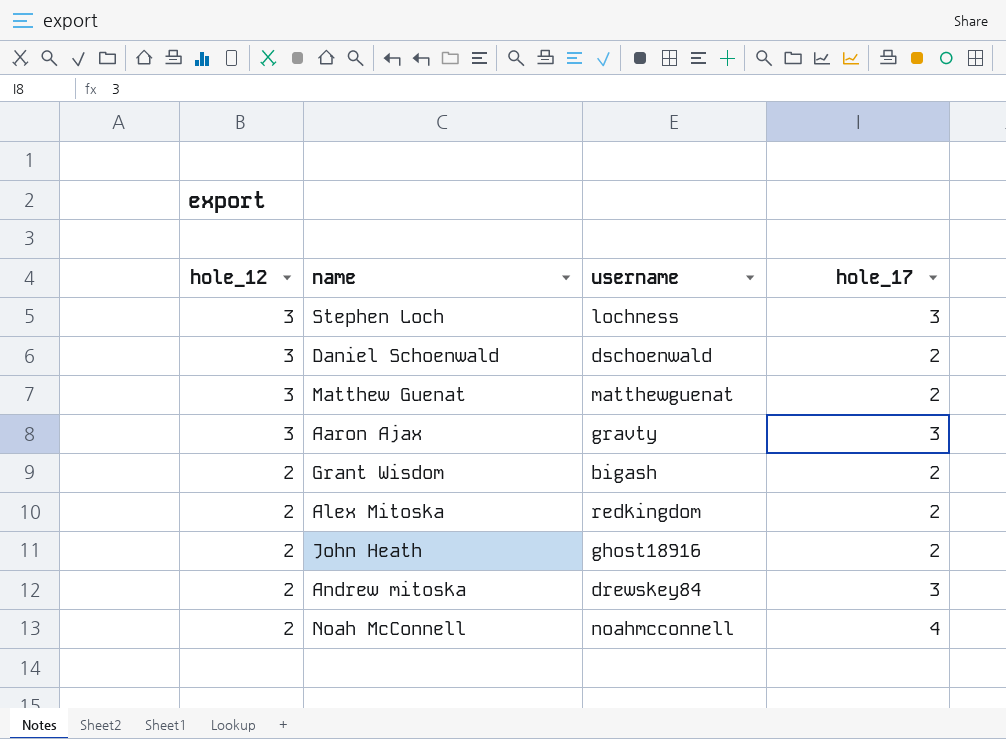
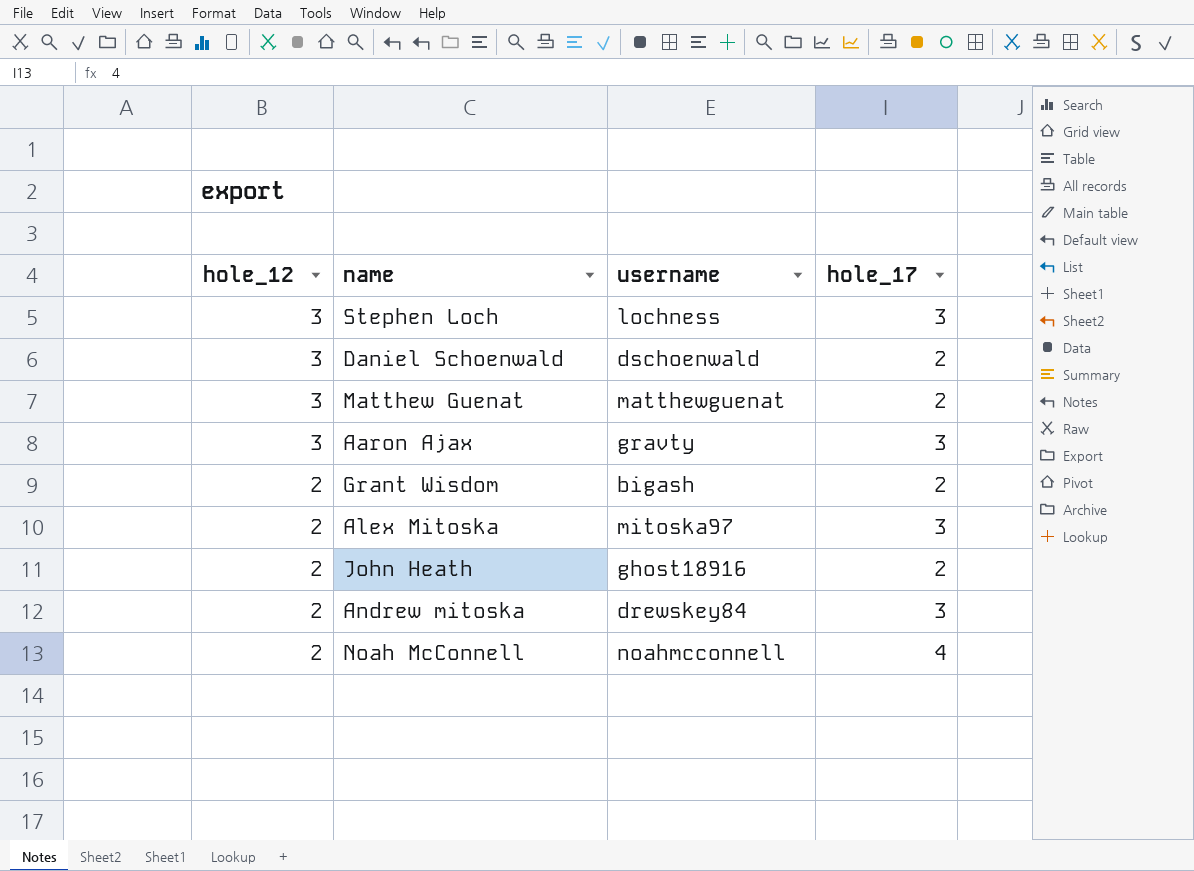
Alex Mitoska | username: redkingdom -> mitoska97
Alex Mitoska | hole_17: 2 -> 3

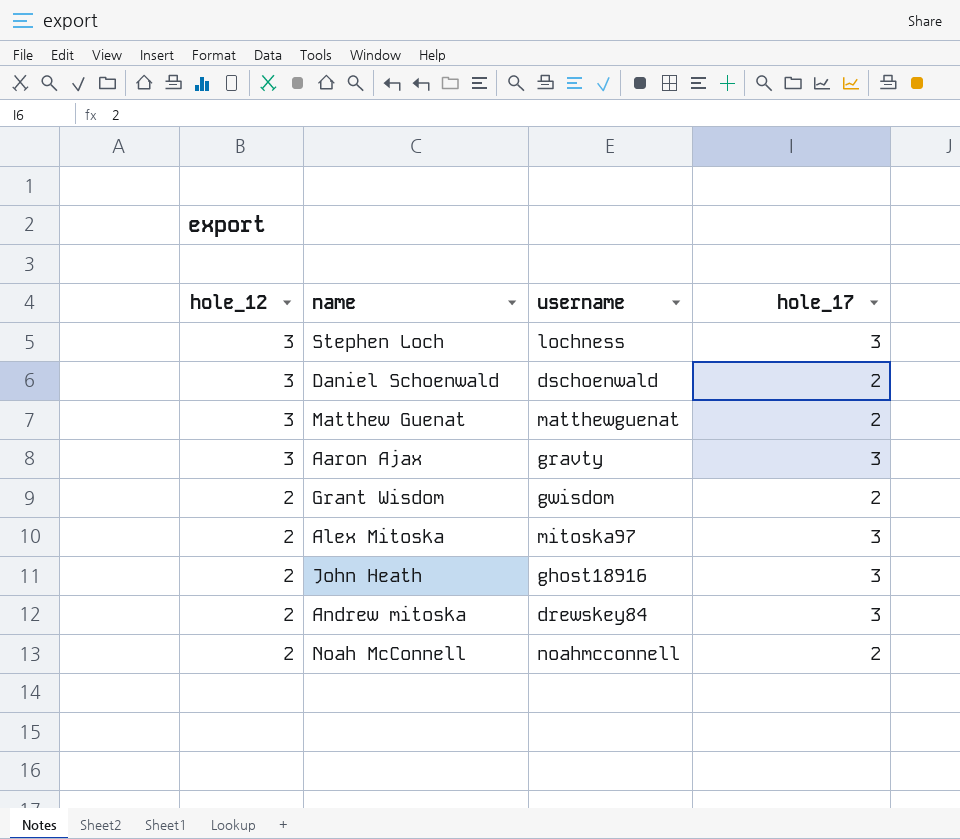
Grant Wisdom | username: bigash -> gwisdom
John Heath | hole_17: 2 -> 3
Noah McConnell | hole_17: 4 -> 2

